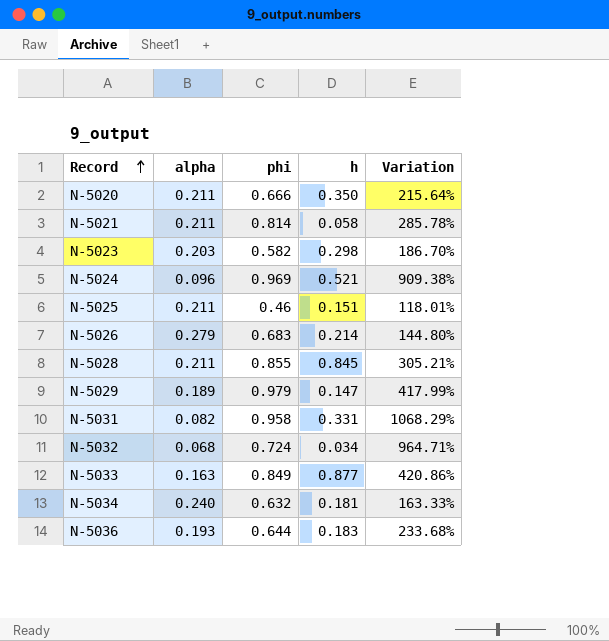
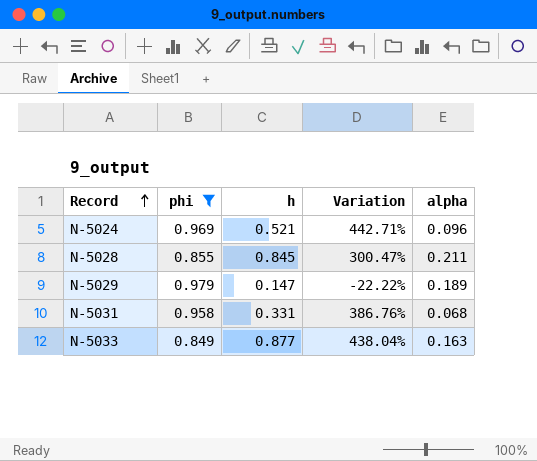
filter: none -> phi >= 0.849
column Variation | formula: ([phi] - [alpha]) / [alpha] -> ([h] - [alpha]) / [alpha]
column alpha | position: 2 -> 5
N-5031 | alpha: 0.082 -> 0.068

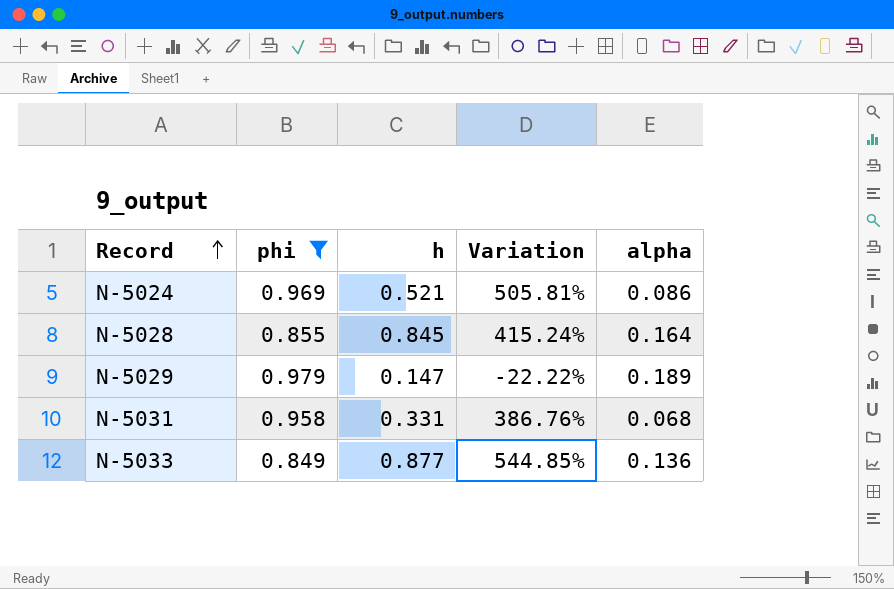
N-5024 | Variation: 442.71% -> 505.81%
N-5024 | alpha: 0.096 -> 0.086
N-5028 | Variation: 300.47% -> 415.24%
N-5028 | alpha: 0.211 -> 0.164
N-5033 | Variation: 438.04% -> 544.85%
N-5033 | alpha: 0.163 -> 0.136

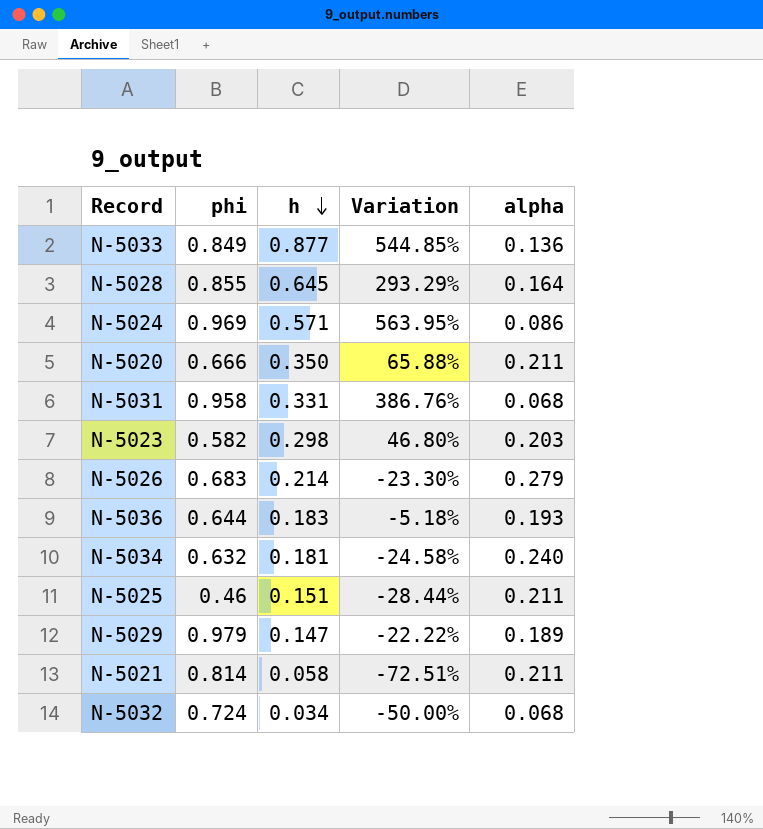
filter: phi >= 0.849 -> none
row order: Record ascending -> h descending
N-5028 | h: 0.845 -> 0.645
N-5028 | Variation: 415.24% -> 293.29%
N-5024 | h: 0.521 -> 0.571
N-5024 | Variation: 505.81% -> 563.95%

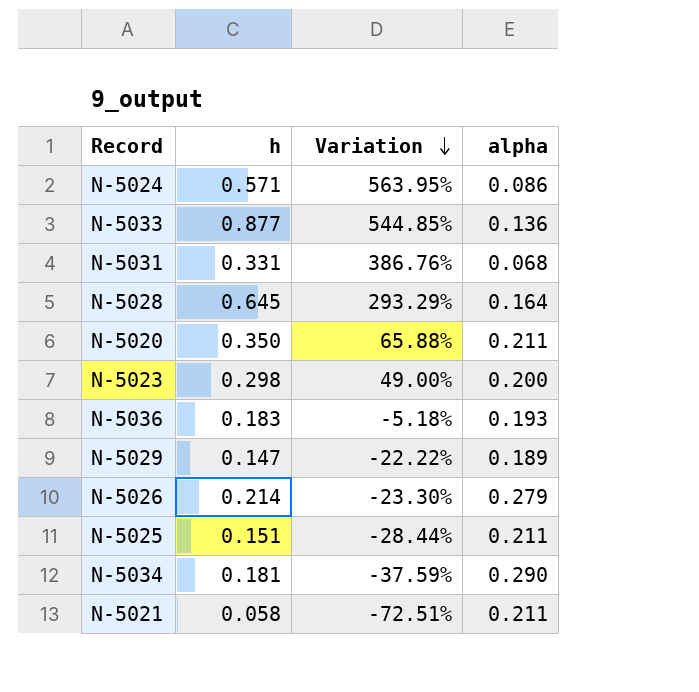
row order: h descending -> Variation descending
column phi | position: 2 -> none
row N-5032: 0.724 | 0.034 | -50.00% | 0.068 -> none
N-5023 | Variation: 46.80% -> 49.00%
N-5023 | alpha: 0.203 -> 0.200
N-5034 | Variation: -24.58% -> -37.59%
N-5034 | alpha: 0.240 -> 0.290

